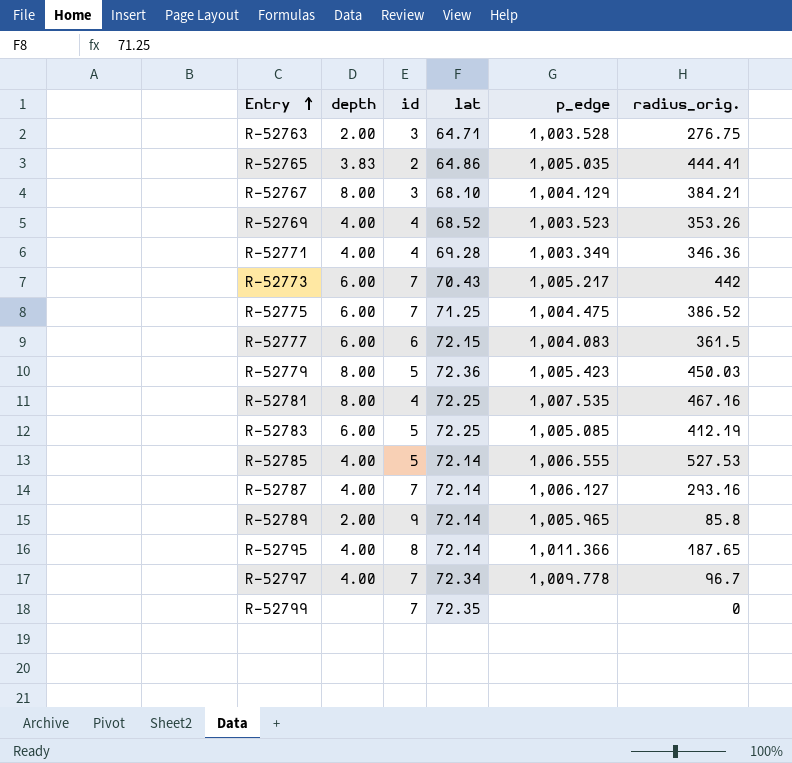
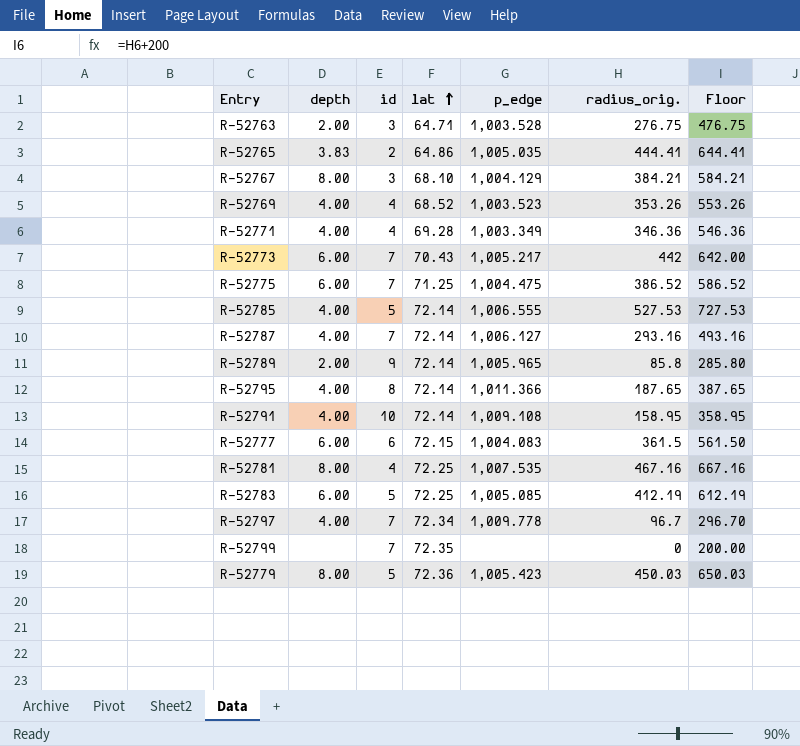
row order: Entry ascending -> lat ascending
column Floor | formula: none -> [radius_orig.] + 200
row R-52791: none -> 4.00 | 10 | 72.14 | 1,009.108 | 158.95 | 358.95

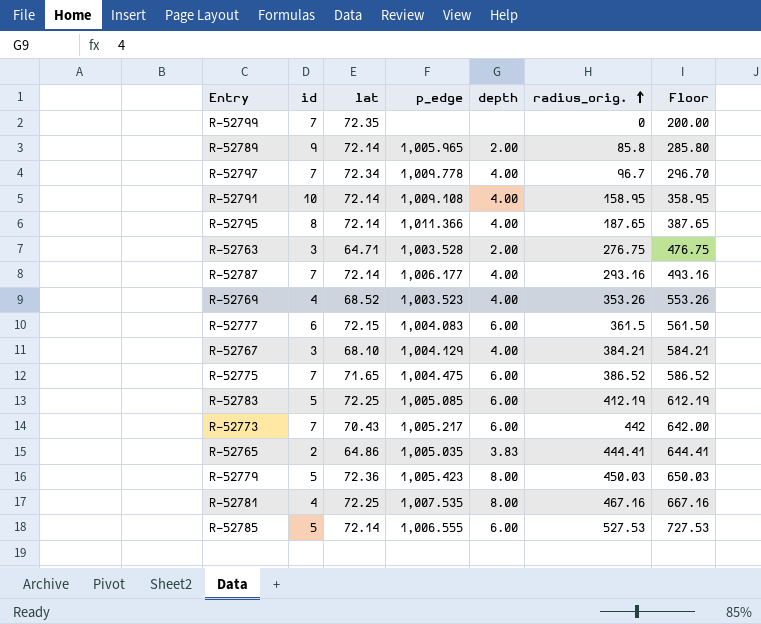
row order: lat ascending -> radius_orig. ascending
column depth | position: 2 -> 5
row R-52771: 4.00 | 4 | 69.28 | 1,003.349 | 346.36 | 546.36 -> none
R-52787 | p_edge: 1,006.127 -> 1,006.177
R-52767 | depth: 8.00 -> 4.00
R-52775 | lat: 71.25 -> 71.65
R-52785 | depth: 4.00 -> 6.00

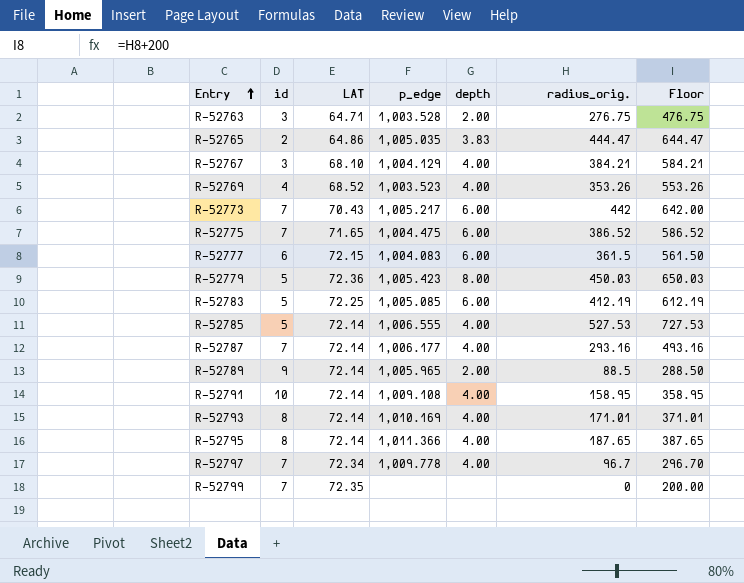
row order: radius_orig. ascending -> Entry ascending
column name: lat -> LAT
row R-52781: 4 | 72.25 | 1,007.535 | 8.00 | 467.16 | 667.16 -> none
R-52765 | radius_orig.: 444.41 -> 444.47
R-52765 | Floor: 644.41 -> 644.47
R-52785 | depth: 6.00 -> 4.00
R-52789 | radius_orig.: 85.8 -> 88.5
R-52789 | Floor: 285.80 -> 288.50
row R-52793: none -> 8 | 72.14 | 1,010.169 | 4.00 | 171.01 | 371.01

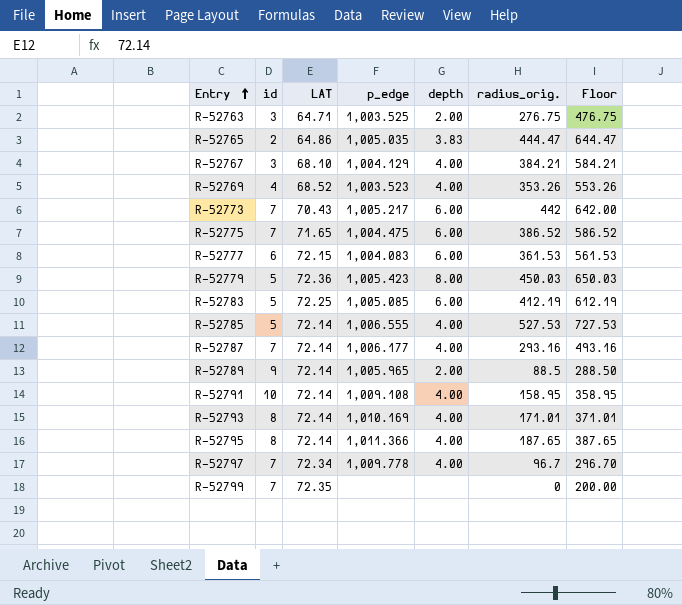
R-52763 | p_edge: 1,003.528 -> 1,003.525
R-52777 | radius_orig.: 361.5 -> 361.53
R-52777 | Floor: 561.50 -> 561.53

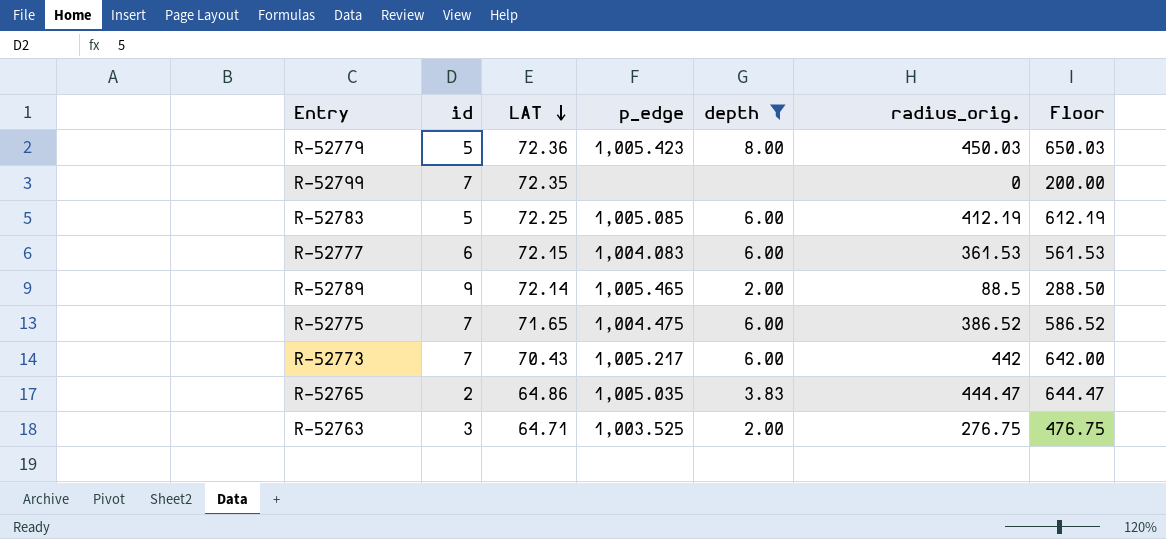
filter: none -> depth != 4.00
row order: Entry ascending -> LAT descending
R-52789 | p_edge: 1,005.965 -> 1,005.465

